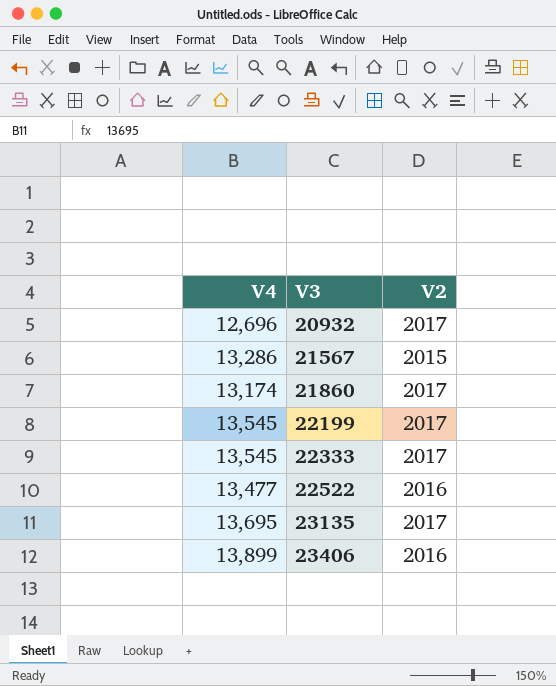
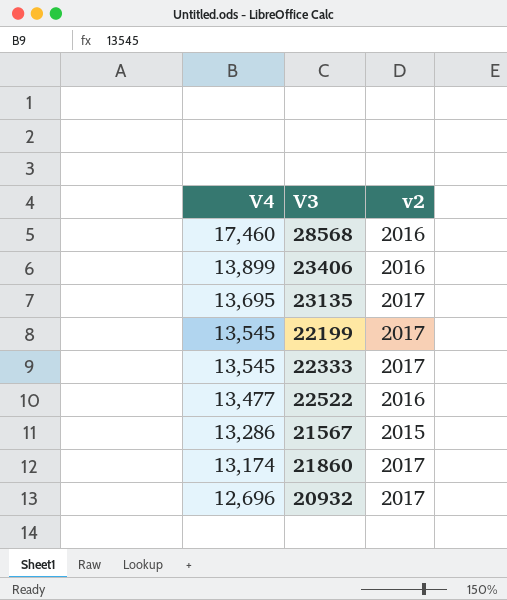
row order: V3 ascending -> V4 descending
column name: V2 -> v2
row 28568: none -> 17,460 | 2016

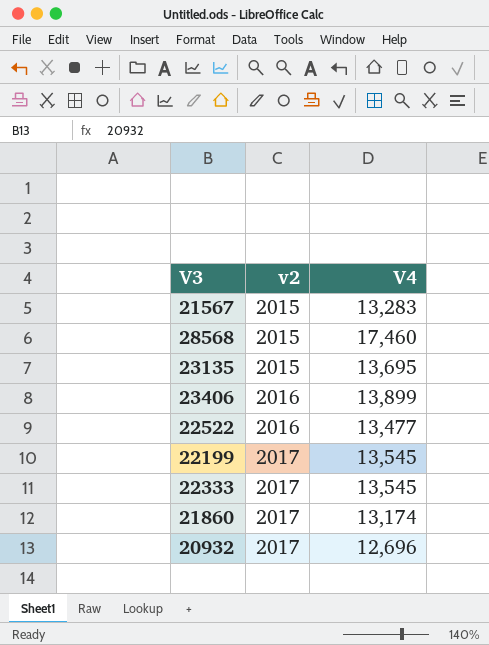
row order: V4 descending -> v2 ascending
column V4 | position: 1 -> 3
21567 | V4: 13,286 -> 13,283
28568 | v2: 2016 -> 2015
23135 | v2: 2017 -> 2015

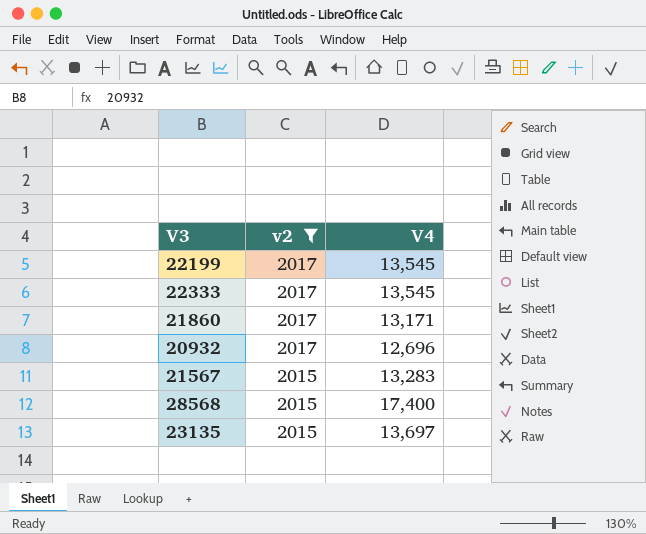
filter: none -> v2 != 2016
row order: v2 ascending -> v2 descending
21860 | V4: 13,174 -> 13,171
28568 | V4: 17,460 -> 17,400
23135 | V4: 13,695 -> 13,697

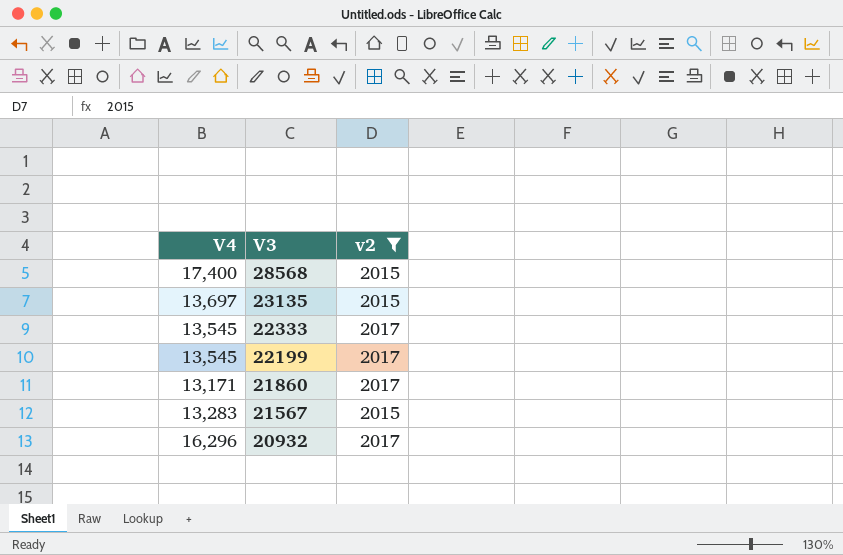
row order: v2 descending -> V3 descending
column V4 | position: 3 -> 1
20932 | V4: 12,696 -> 16,296

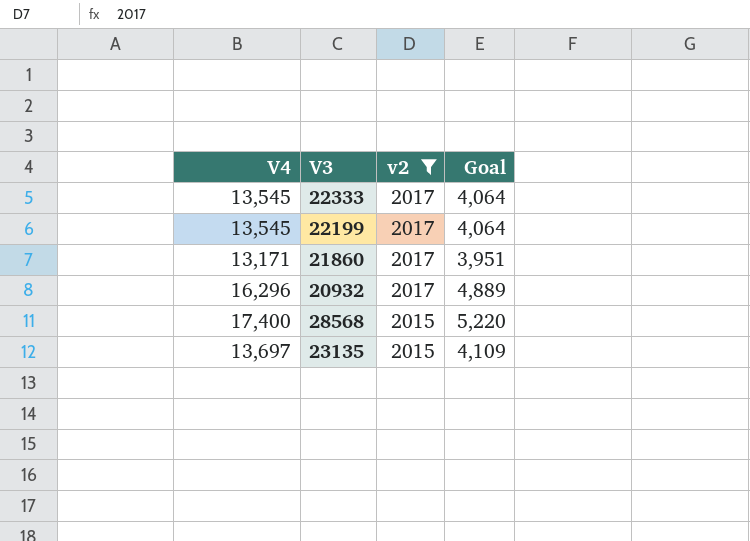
row order: V3 descending -> v2 descending
column Goal | formula: none -> [V4] * 0.3
row 21567: 13,283 | 2015 -> none

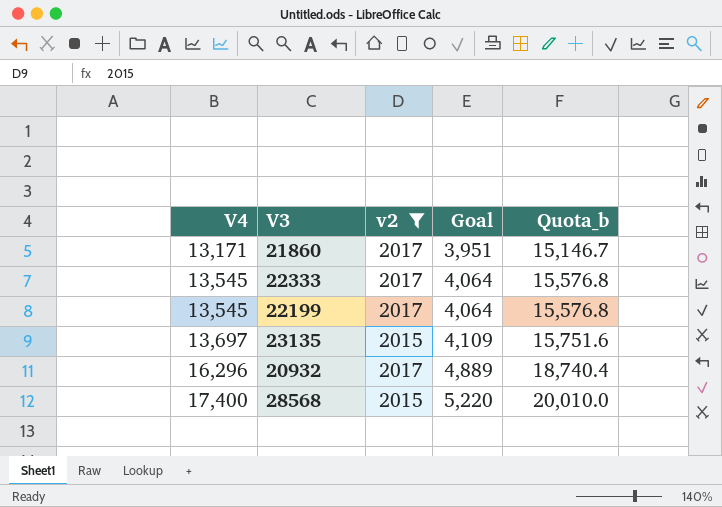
row order: v2 descending -> V4 ascending
column Quota_b | formula: none -> [V4] * 1.15

